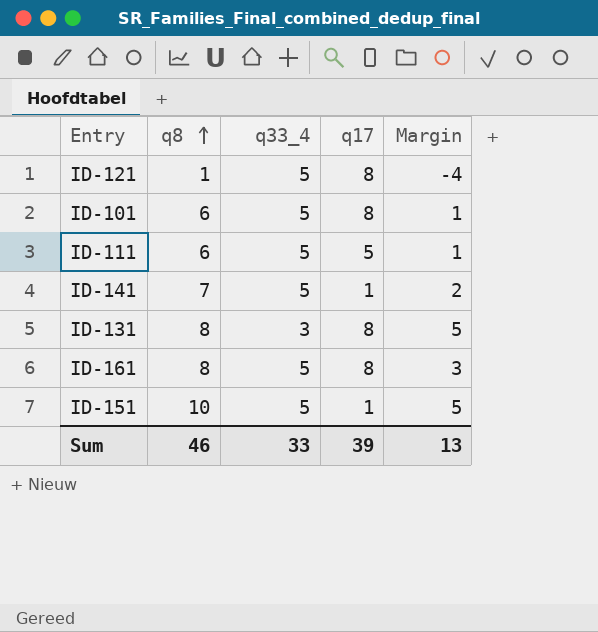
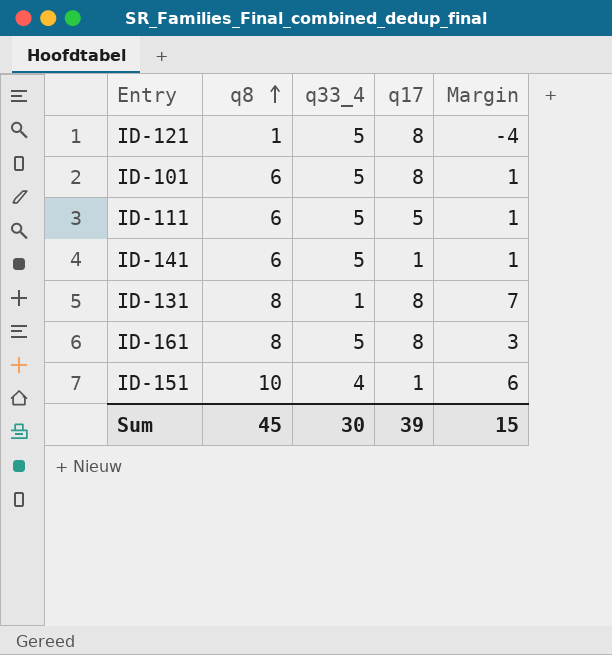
ID-141 | q8: 7 -> 6
ID-141 | Margin: 2 -> 1
ID-131 | q33_4: 3 -> 1
ID-131 | Margin: 5 -> 7
ID-151 | q33_4: 5 -> 4
ID-151 | Margin: 5 -> 6
Sum | q8: 46 -> 45
Sum | q33_4: 33 -> 30
Sum | Margin: 13 -> 15

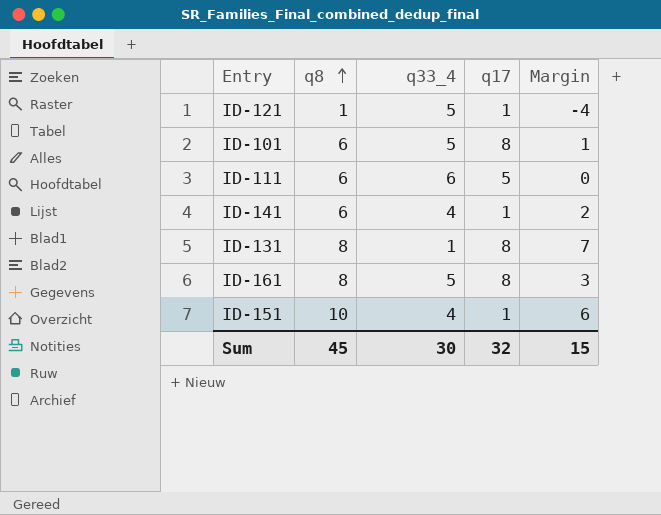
ID-121 | q17: 8 -> 1
ID-111 | q33_4: 5 -> 6
ID-111 | Margin: 1 -> 0
ID-141 | q33_4: 5 -> 4
ID-141 | Margin: 1 -> 2
Sum | q17: 39 -> 32

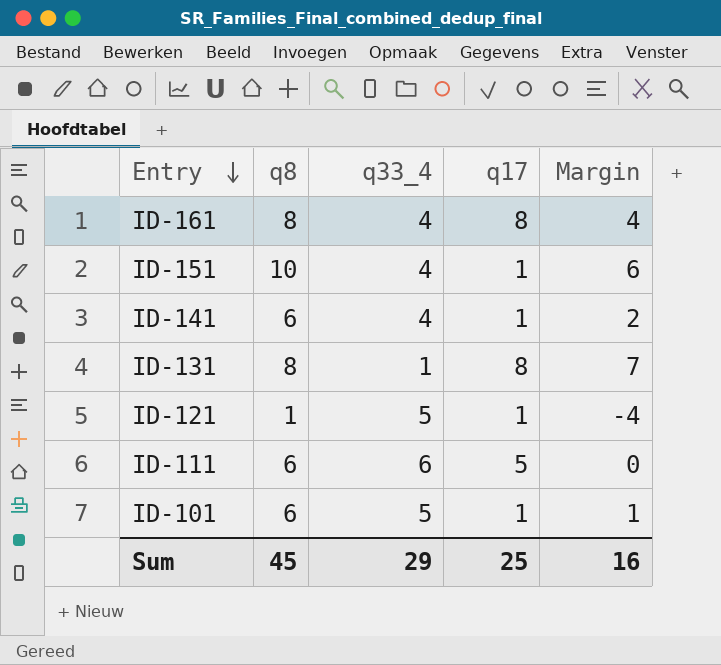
row order: q8 ascending -> Entry descending
ID-161 | q33_4: 5 -> 4
ID-161 | Margin: 3 -> 4
ID-101 | q17: 8 -> 1
Sum | q33_4: 30 -> 29
Sum | q17: 32 -> 25
Sum | Margin: 15 -> 16

